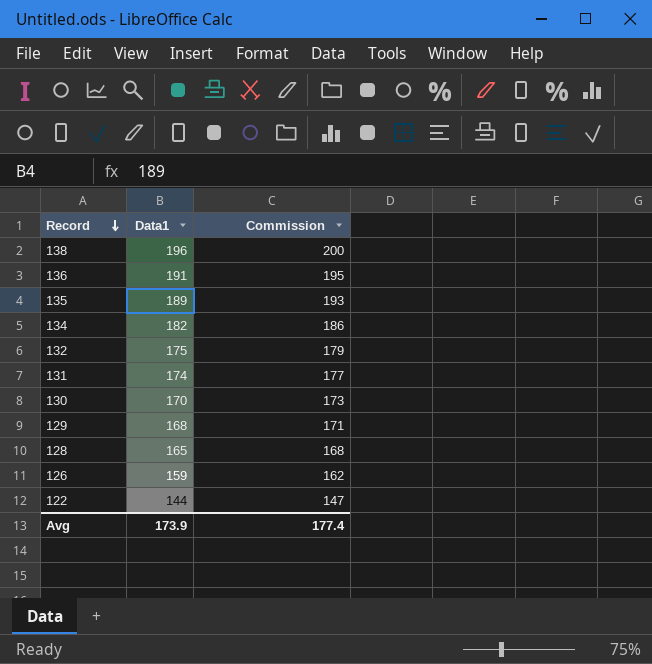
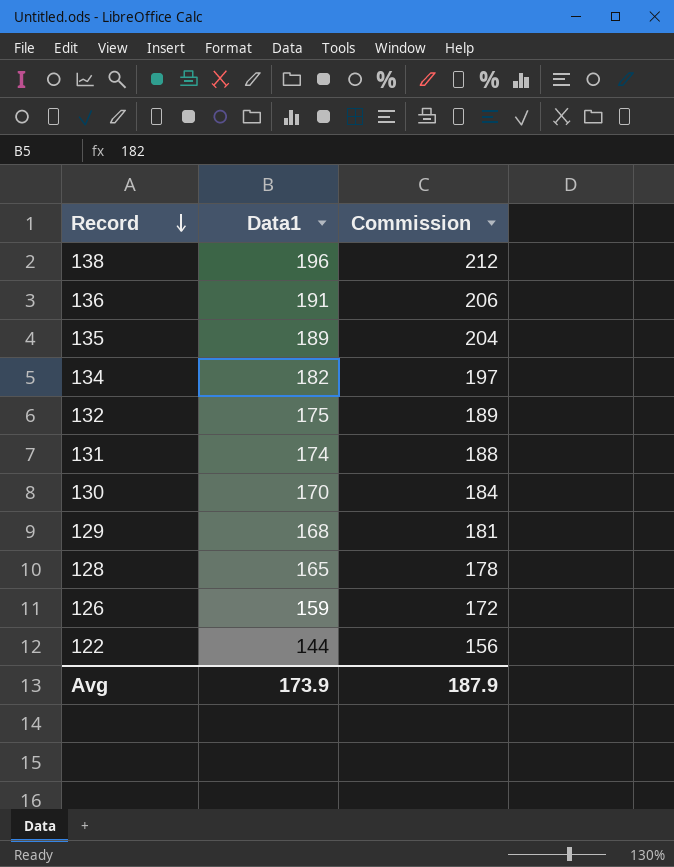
column Commission | formula: [Data1] * 1.02 -> [Data1] * 1.08
Avg | Commission: 177.4 -> 187.9

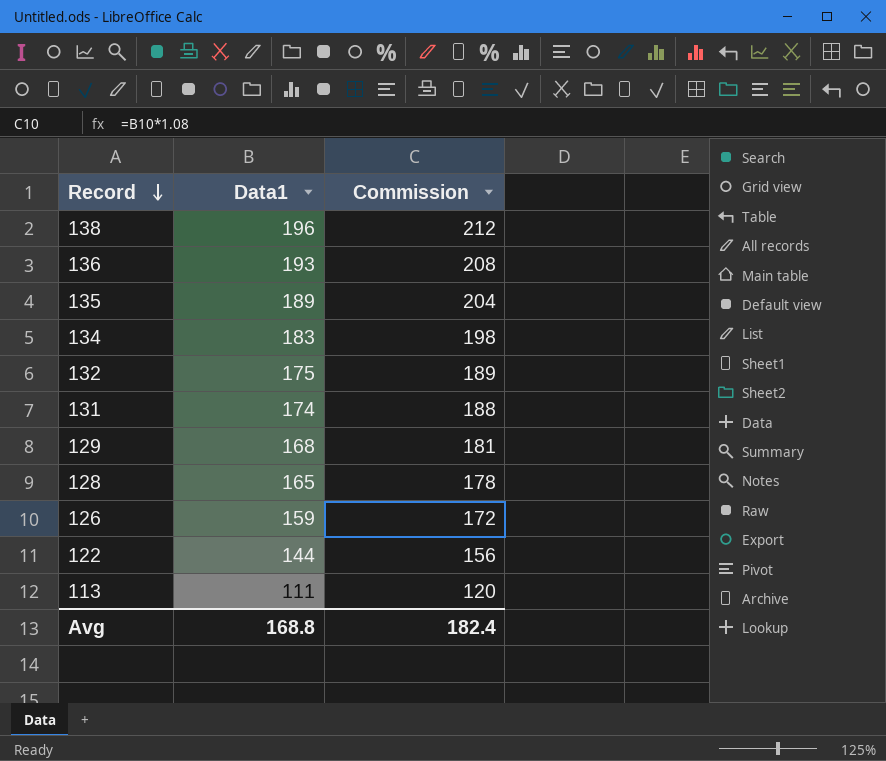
row 130: 170 | 184 -> none
136 | Data1: 191 -> 193
136 | Commission: 206 -> 208
134 | Data1: 182 -> 183
134 | Commission: 197 -> 198
row 113: none -> 111 | 120
Avg | Data1: 173.9 -> 168.8
Avg | Commission: 187.9 -> 182.4

